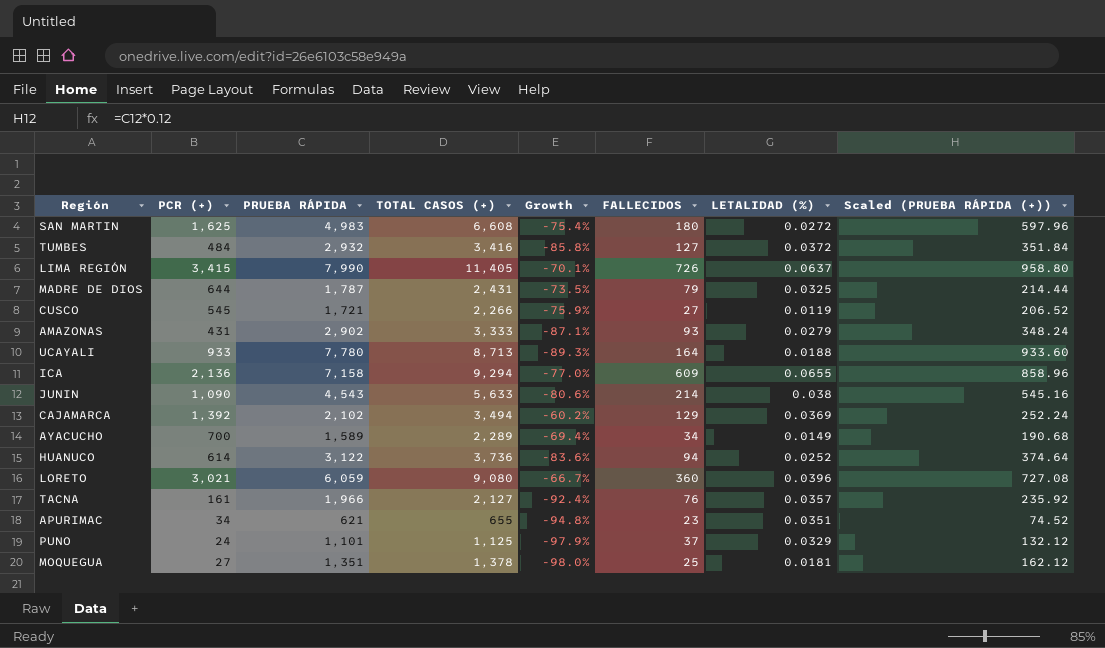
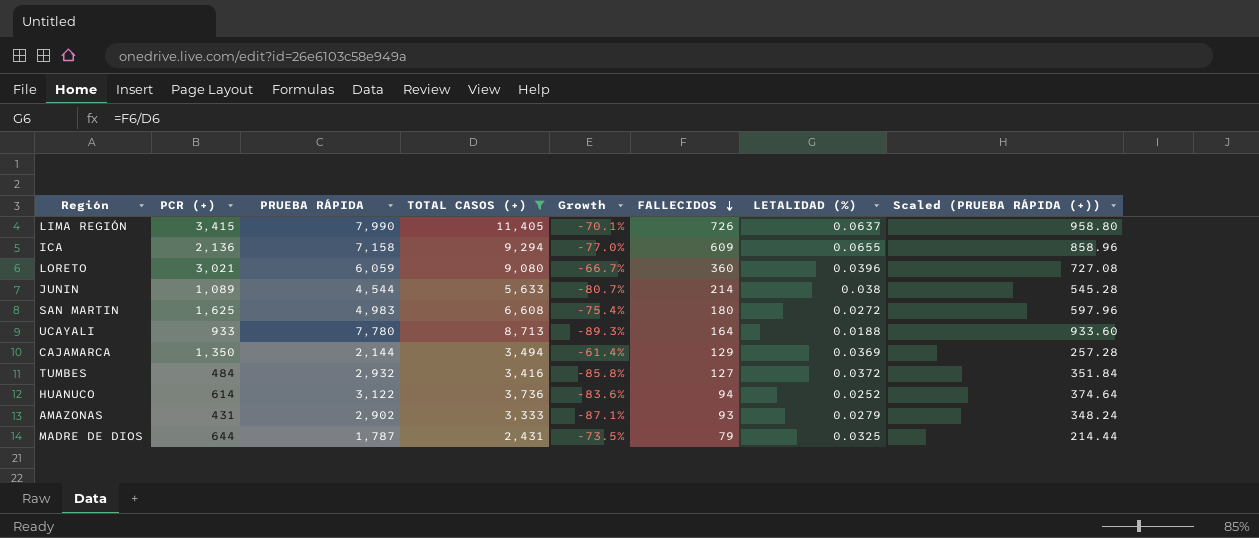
filter: none -> TOTAL CASOS (+) >= 2,431
row order: none -> FALLECIDOS descending
JUNIN | PCR (+): 1,090 -> 1,089
JUNIN | PRUEBA RÁPIDA: 4,543 -> 4,544
JUNIN | Growth: -80.6% -> -80.7%
JUNIN | Scaled (PRUEBA RÁPIDA (+)): 545.16 -> 545.28
CAJAMARCA | PCR (+): 1,392 -> 1,350
CAJAMARCA | PRUEBA RÁPIDA: 2,102 -> 2,144
CAJAMARCA | Growth: -60.2% -> -61.4%
CAJAMARCA | Scaled (PRUEBA RÁPIDA (+)): 252.24 -> 257.28

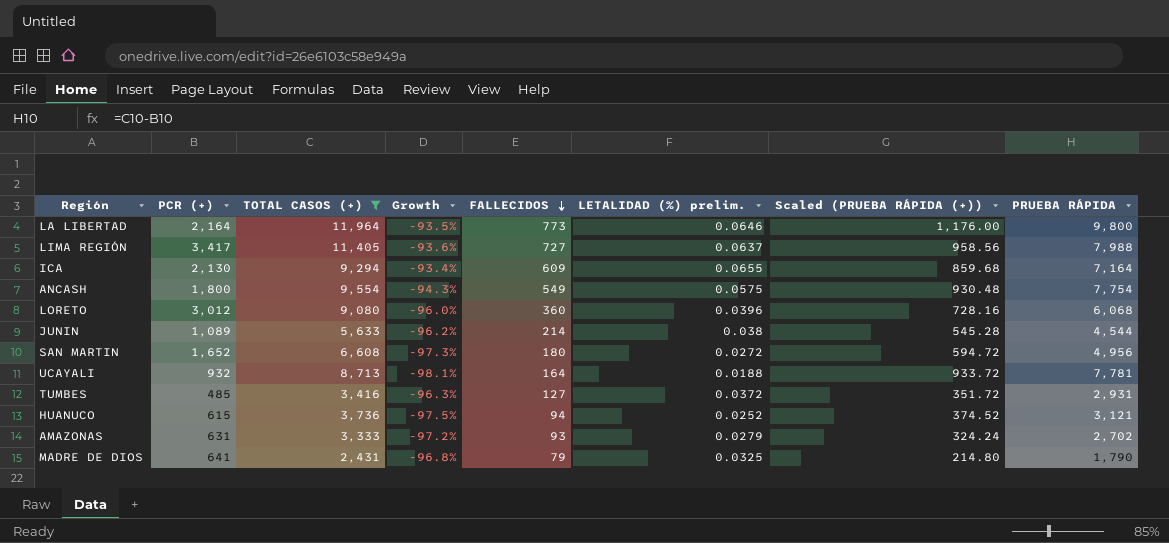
column Growth | formula: ([PCR (+)] - [TOTAL CASOS (+)]) / [TOTAL CASOS (+)] -> ([FALLECIDOS] - [TOTAL CASOS (+)]) / [TOTAL CASOS (+)]
column name: LETALIDAD (%) -> LETALIDAD (%) prelim.
column PRUEBA RÁPIDA | position: 3 -> 8
row CAJAMARCA: 1,350 | 2,144 | 3,494 | -61.4% | 129 | 0.0369 | 257.28 -> none
row LA LIBERTAD: none -> 2,164 | 11,964 | -93.5% | 773 | 0.0646 | 1,176.00 | 9,800
LIMA REGIÓN | PCR (+): 3,415 -> 3,417
LIMA REGIÓN | FALLECIDOS: 726 -> 727
LIMA REGIÓN | Scaled (PRUEBA RÁPIDA (+)): 958.80 -> 958.56
LIMA REGIÓN | PRUEBA RÁPIDA: 7,990 -> 7,988
ICA | PCR (+): 2,136 -> 2,130
ICA | Scaled (PRUEBA RÁPIDA (+)): 858.96 -> 859.68
ICA | PRUEBA RÁPIDA: 7,158 -> 7,164
row ANCASH: none -> 1,800 | 9,554 | -94.3% | 549 | 0.0575 | 930.48 | 7,754
LORETO | PCR (+): 3,021 -> 3,012
LORETO | Scaled (PRUEBA RÁPIDA (+)): 727.08 -> 728.16
LORETO | PRUEBA RÁPIDA: 6,059 -> 6,068
SAN MARTIN | PCR (+): 1,625 -> 1,652
SAN MARTIN | Scaled (PRUEBA RÁPIDA (+)): 597.96 -> 594.72
SAN MARTIN | PRUEBA RÁPIDA: 4,983 -> 4,956
UCAYALI | PCR (+): 933 -> 932
UCAYALI | Scaled (PRUEBA RÁPIDA (+)): 933.60 -> 933.72
UCAYALI | PRUEBA RÁPIDA: 7,780 -> 7,781
TUMBES | PCR (+): 484 -> 485
TUMBES | Scaled (PRUEBA RÁPIDA (+)): 351.84 -> 351.72
TUMBES | PRUEBA RÁPIDA: 2,932 -> 2,931
HUANUCO | PCR (+): 614 -> 615
HUANUCO | Scaled (PRUEBA RÁPIDA (+)): 374.64 -> 374.52
HUANUCO | PRUEBA RÁPIDA: 3,122 -> 3,121
AMAZONAS | PCR (+): 431 -> 631
AMAZONAS | Scaled (PRUEBA RÁPIDA (+)): 348.24 -> 324.24
AMAZONAS | PRUEBA RÁPIDA: 2,902 -> 2,702
MADRE DE DIOS | PCR (+): 644 -> 641
MADRE DE DIOS | Scaled (PRUEBA RÁPIDA (+)): 214.44 -> 214.80
MADRE DE DIOS | PRUEBA RÁPIDA: 1,787 -> 1,790

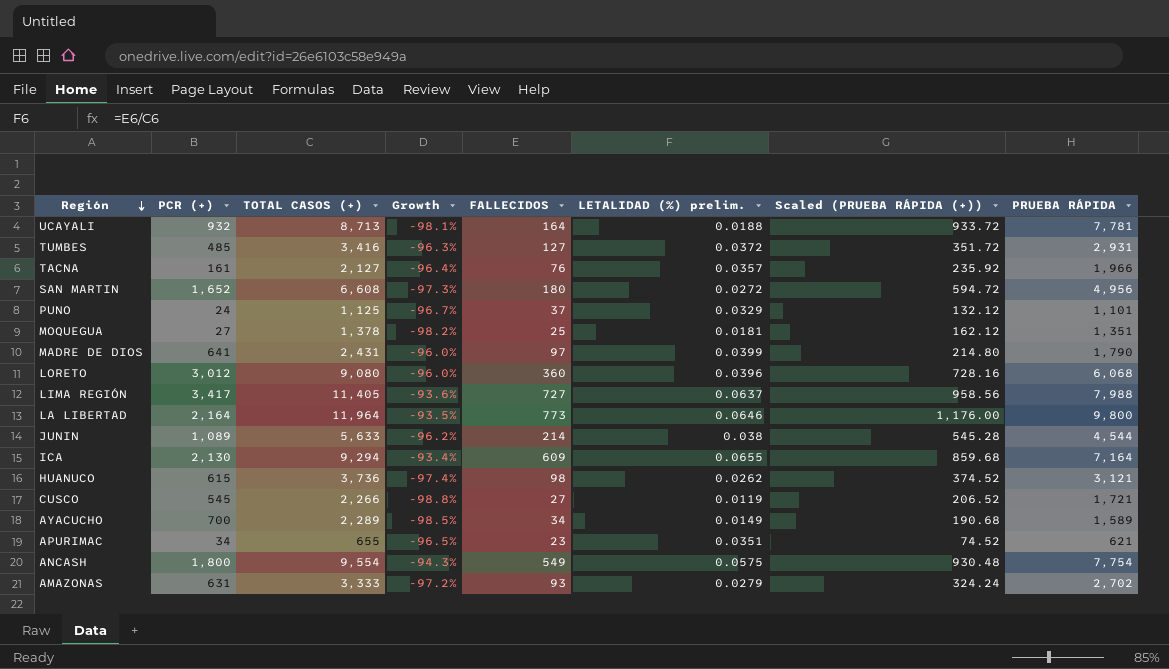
filter: TOTAL CASOS (+) >= 2,431 -> none
row order: FALLECIDOS descending -> Región descending
MADRE DE DIOS | Growth: -96.8% -> -96.0%
MADRE DE DIOS | FALLECIDOS: 79 -> 97
MADRE DE DIOS | LETALIDAD (%) prelim.: 0.0325 -> 0.0399
HUANUCO | Growth: -97.5% -> -97.4%
HUANUCO | FALLECIDOS: 94 -> 98
HUANUCO | LETALIDAD (%) prelim.: 0.0252 -> 0.0262

